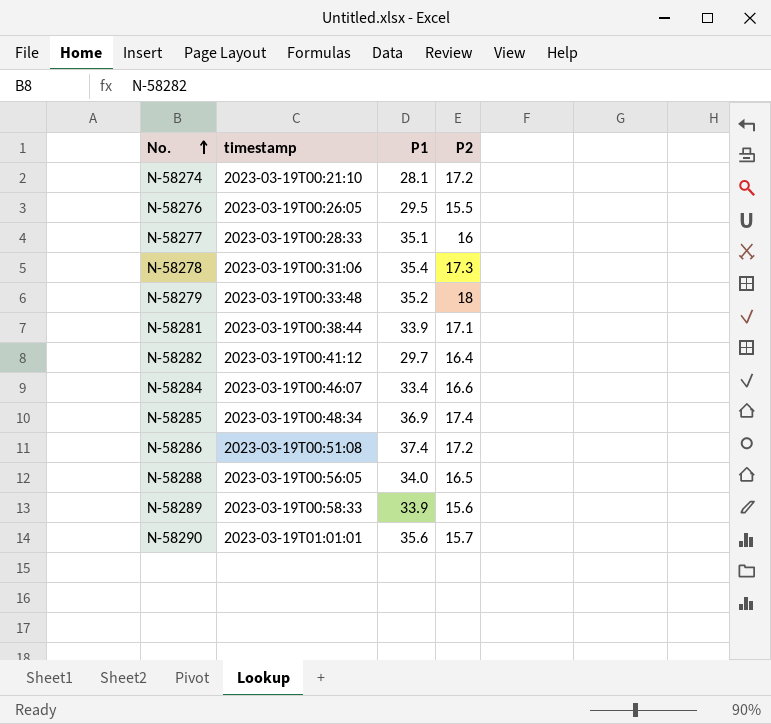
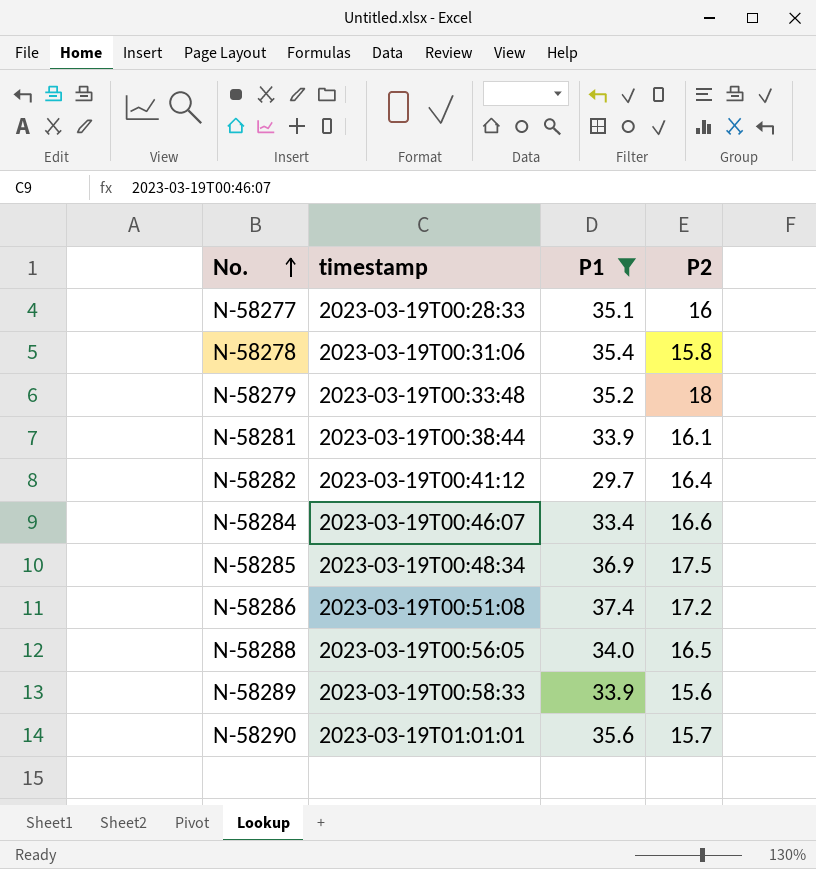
filter: none -> P1 >= 29.7
N-58278 | P2: 17.3 -> 15.8
N-58281 | P2: 17.1 -> 16.1
N-58285 | P2: 17.4 -> 17.5

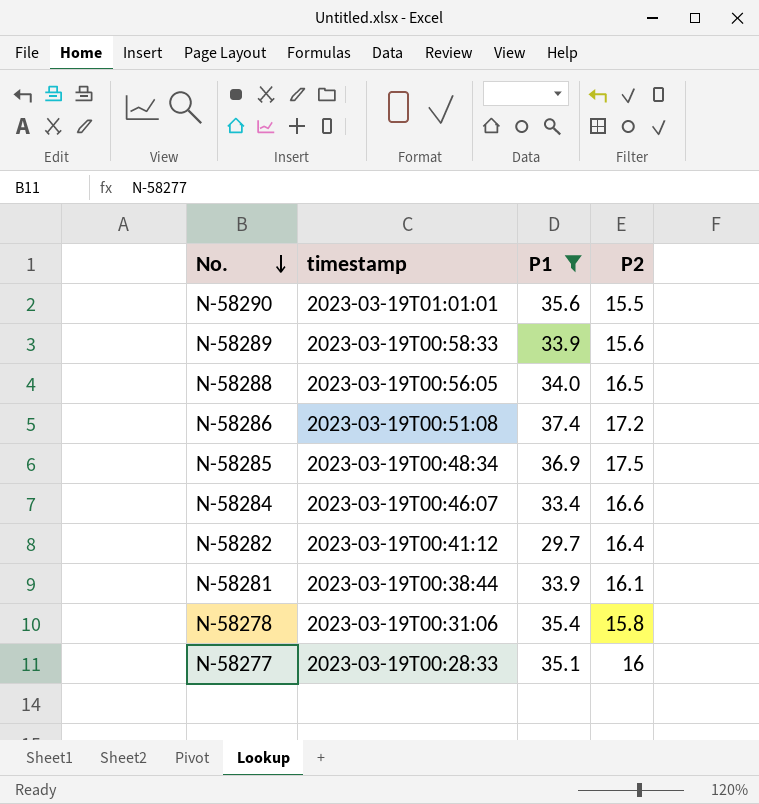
row order: No. ascending -> No. descending
row N-58279: 2023-03-19T00:33:48 | 35.2 | 18 -> none
N-58290 | P2: 15.7 -> 15.5

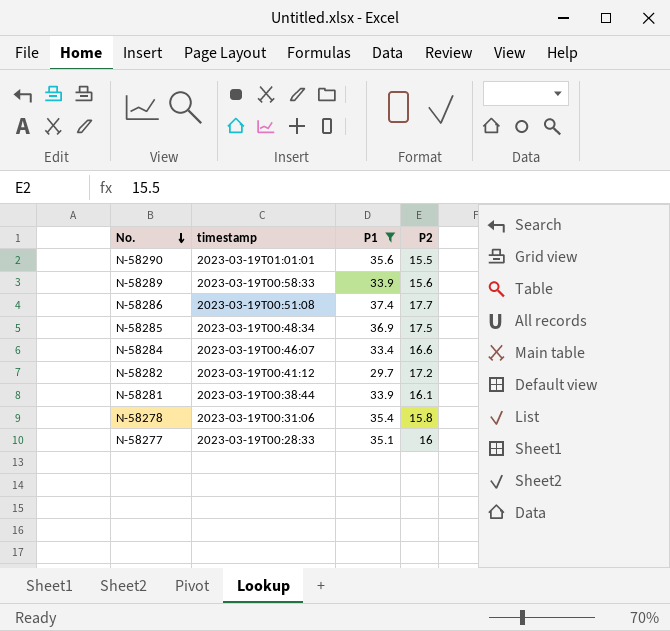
row N-58288: 2023-03-19T00:56:05 | 34.0 | 16.5 -> none
N-58286 | P2: 17.2 -> 17.7
N-58282 | P2: 16.4 -> 17.2

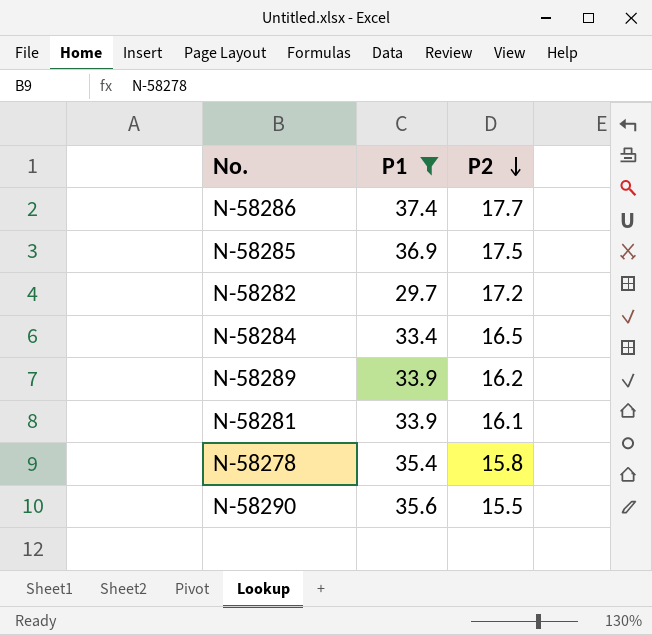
row order: No. descending -> P2 descending
column timestamp | position: 2 -> none
row N-58277: 2023-03-19T00:28:33 | 35.1 | 16 -> none
N-58284 | P2: 16.6 -> 16.5
N-58289 | P2: 15.6 -> 16.2

